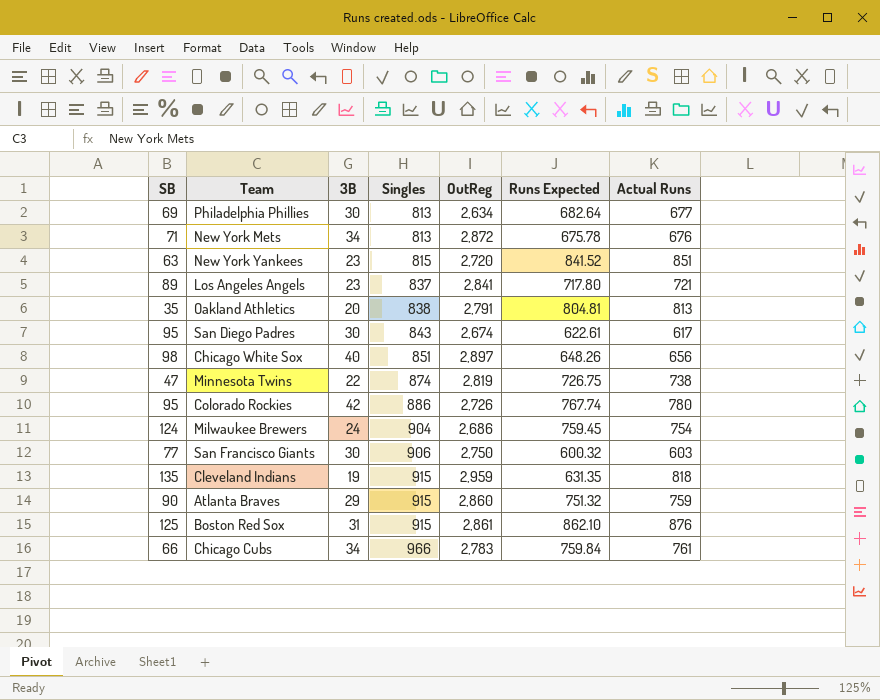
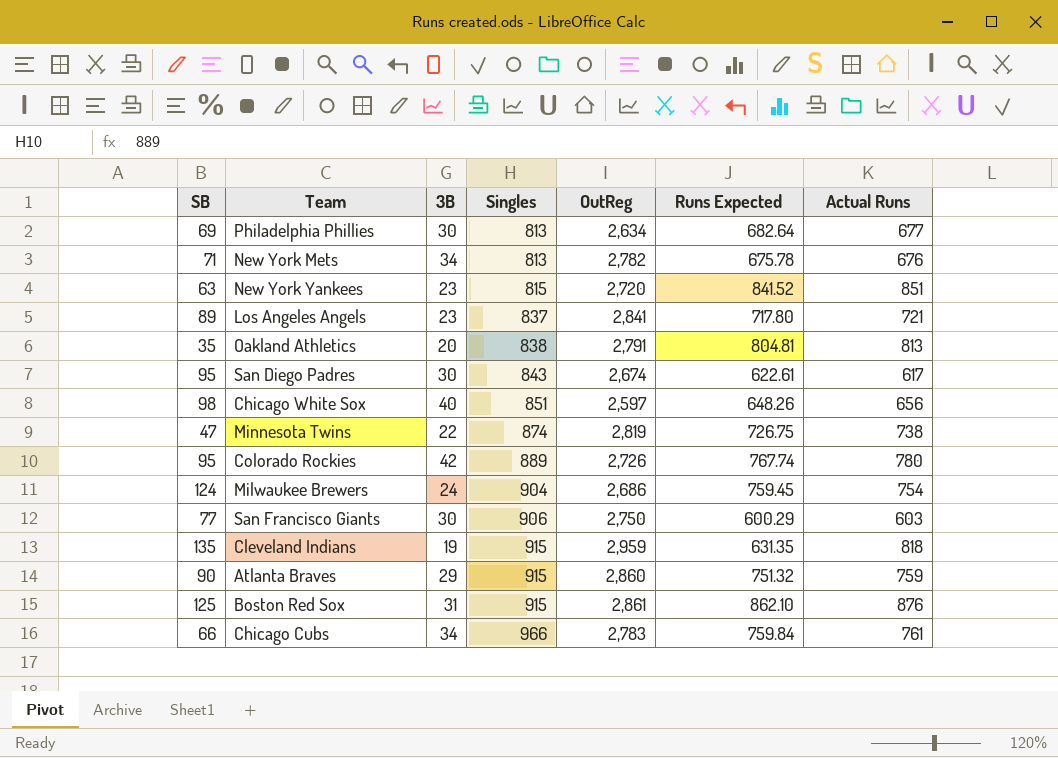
New York Mets | OutReg: 2,872 -> 2,782
Chicago White Sox | OutReg: 2,897 -> 2,597
Colorado Rockies | Singles: 886 -> 889
San Francisco Giants | Runs Expected: 600.32 -> 600.29

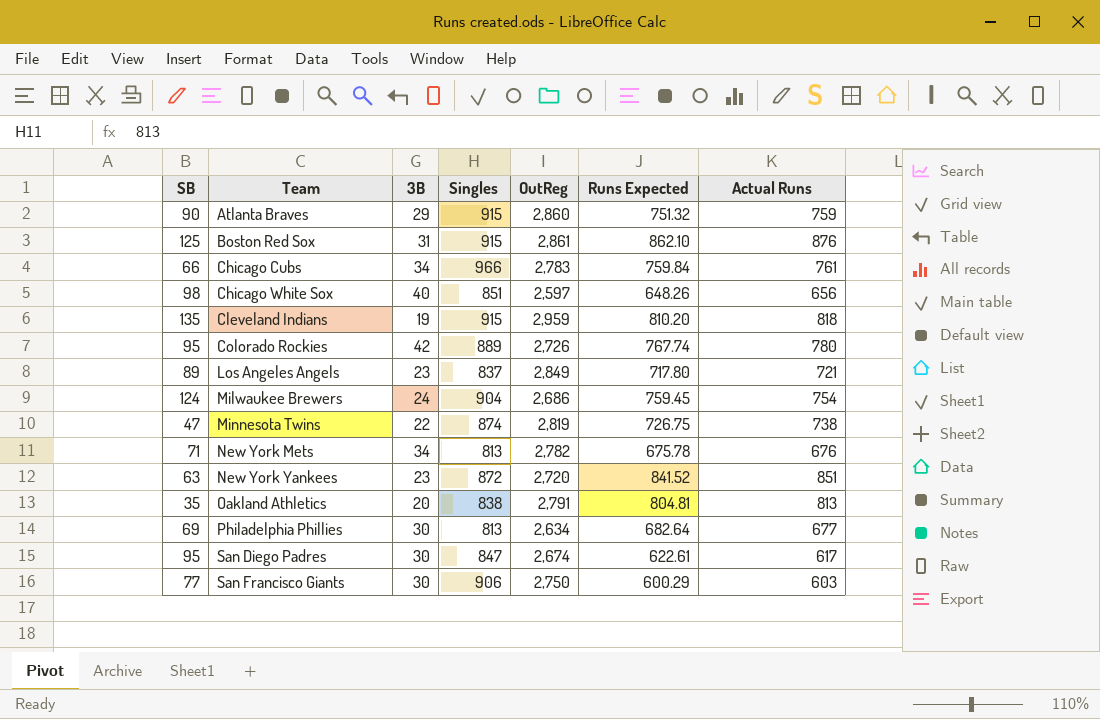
row order: Singles ascending -> Team ascending
Cleveland Indians | Runs Expected: 631.35 -> 810.20
Los Angeles Angels | OutReg: 2,841 -> 2,849
New York Yankees | Singles: 815 -> 872
San Diego Padres | Singles: 843 -> 847

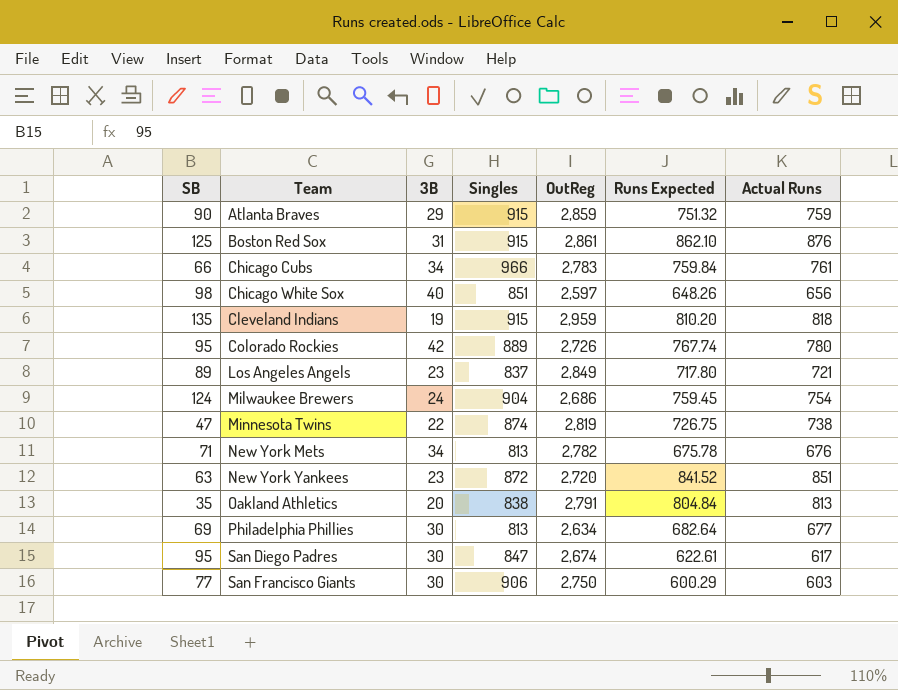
Atlanta Braves | OutReg: 2,860 -> 2,859
Oakland Athletics | Runs Expected: 804.81 -> 804.84

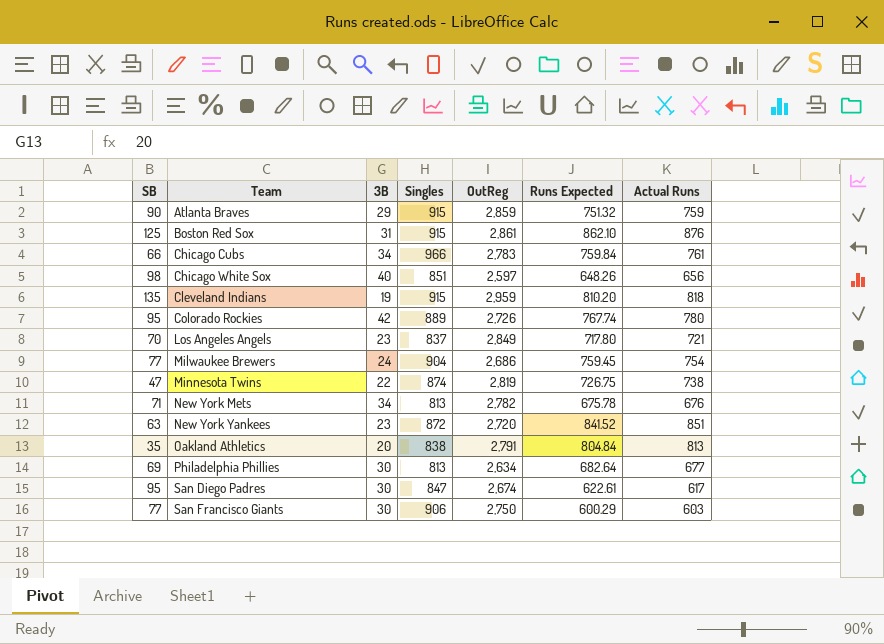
Los Angeles Angels | SB: 89 -> 70
Milwaukee Brewers | SB: 124 -> 77

